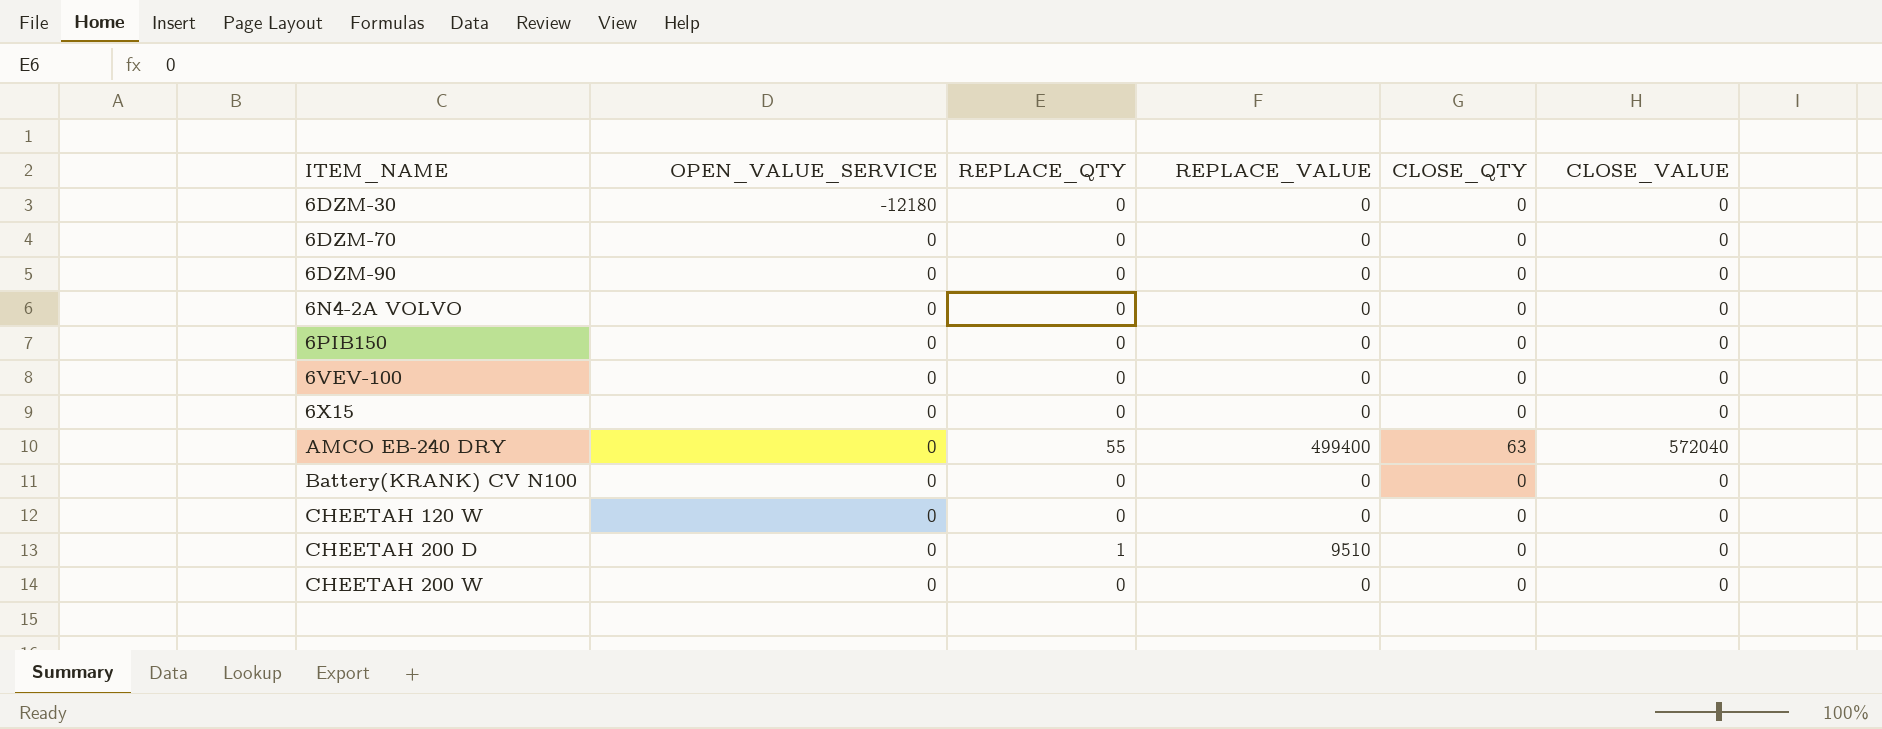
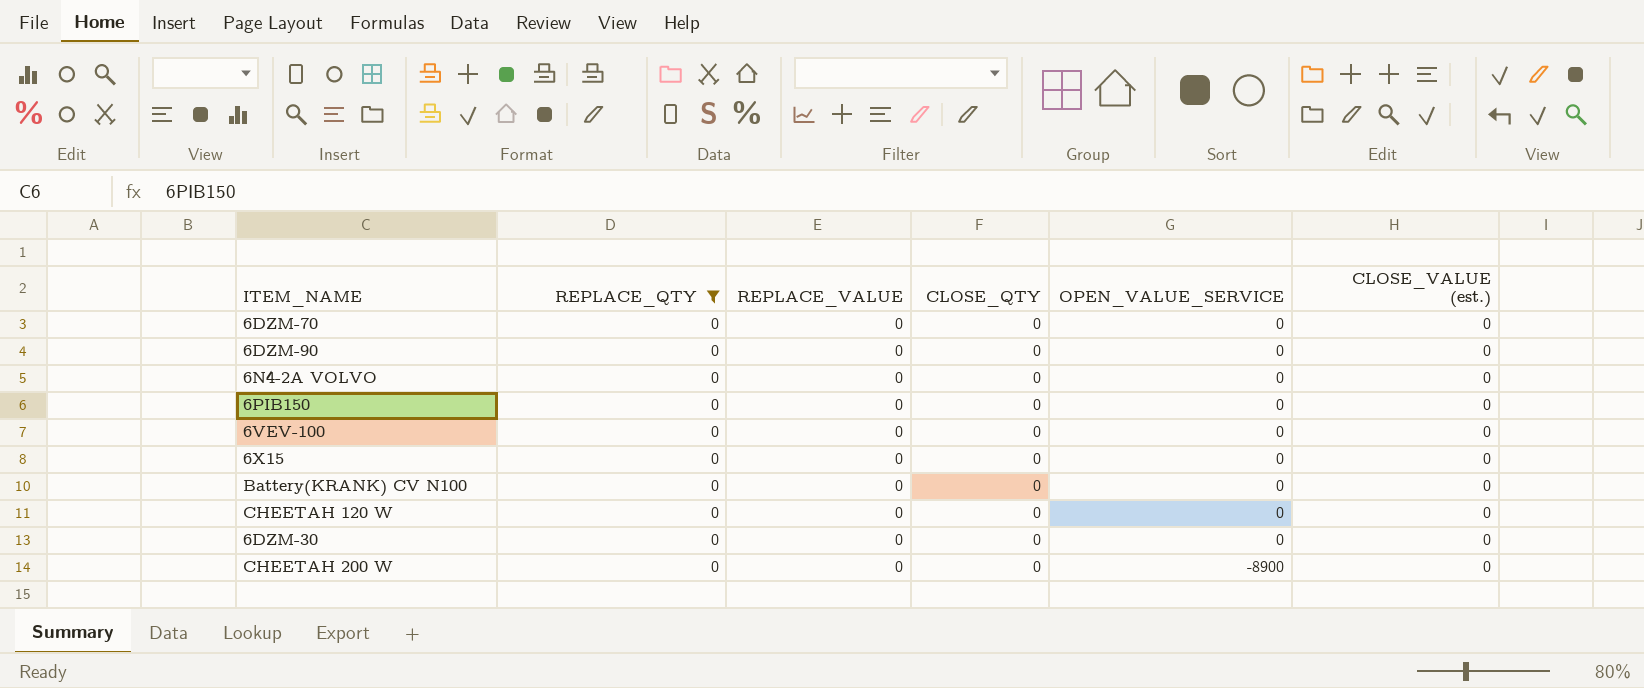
filter: none -> REPLACE_QTY = 0
row order: ITEM_NAME ascending -> OPEN_VALUE_SERVICE descending
column OPEN_VALUE_SERVICE | position: 2 -> 5
column name: CLOSE_VALUE -> CLOSE_VALUE (est.)
6DZM-30 | OPEN_VALUE_SERVICE: -12180 -> 0
CHEETAH 200 W | OPEN_VALUE_SERVICE: 0 -> -8900

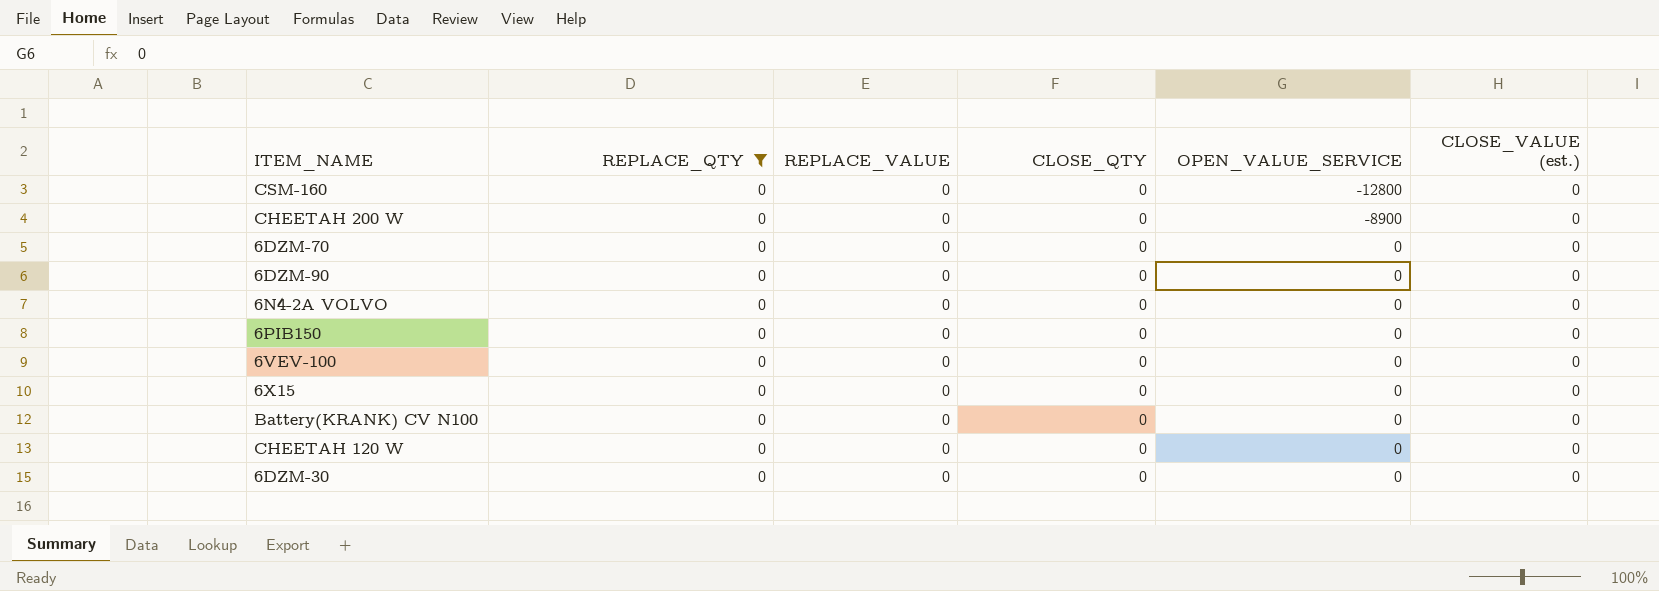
row order: OPEN_VALUE_SERVICE descending -> OPEN_VALUE_SERVICE ascending
row CSM-160: none -> 0 | 0 | 0 | -12800 | 0

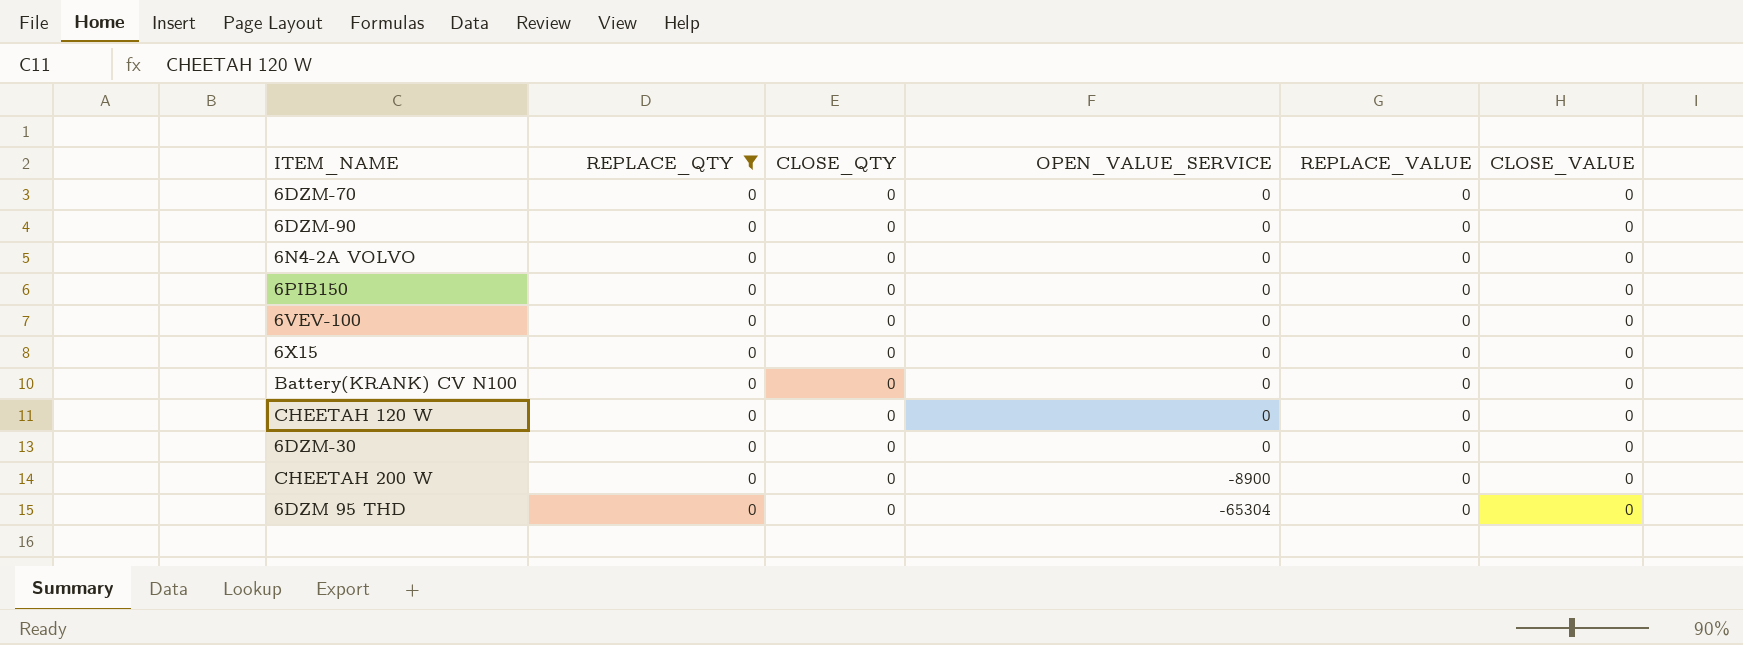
row order: OPEN_VALUE_SERVICE ascending -> OPEN_VALUE_SERVICE descending
column REPLACE_VALUE | position: 3 -> 5
column name: CLOSE_VALUE (est.) -> CLOSE_VALUE
row CSM-160: 0 | 0 | 0 | -12800 | 0 -> none
row 6DZM 95 THD: none -> 0 | 0 | -65304 | 0 | 0

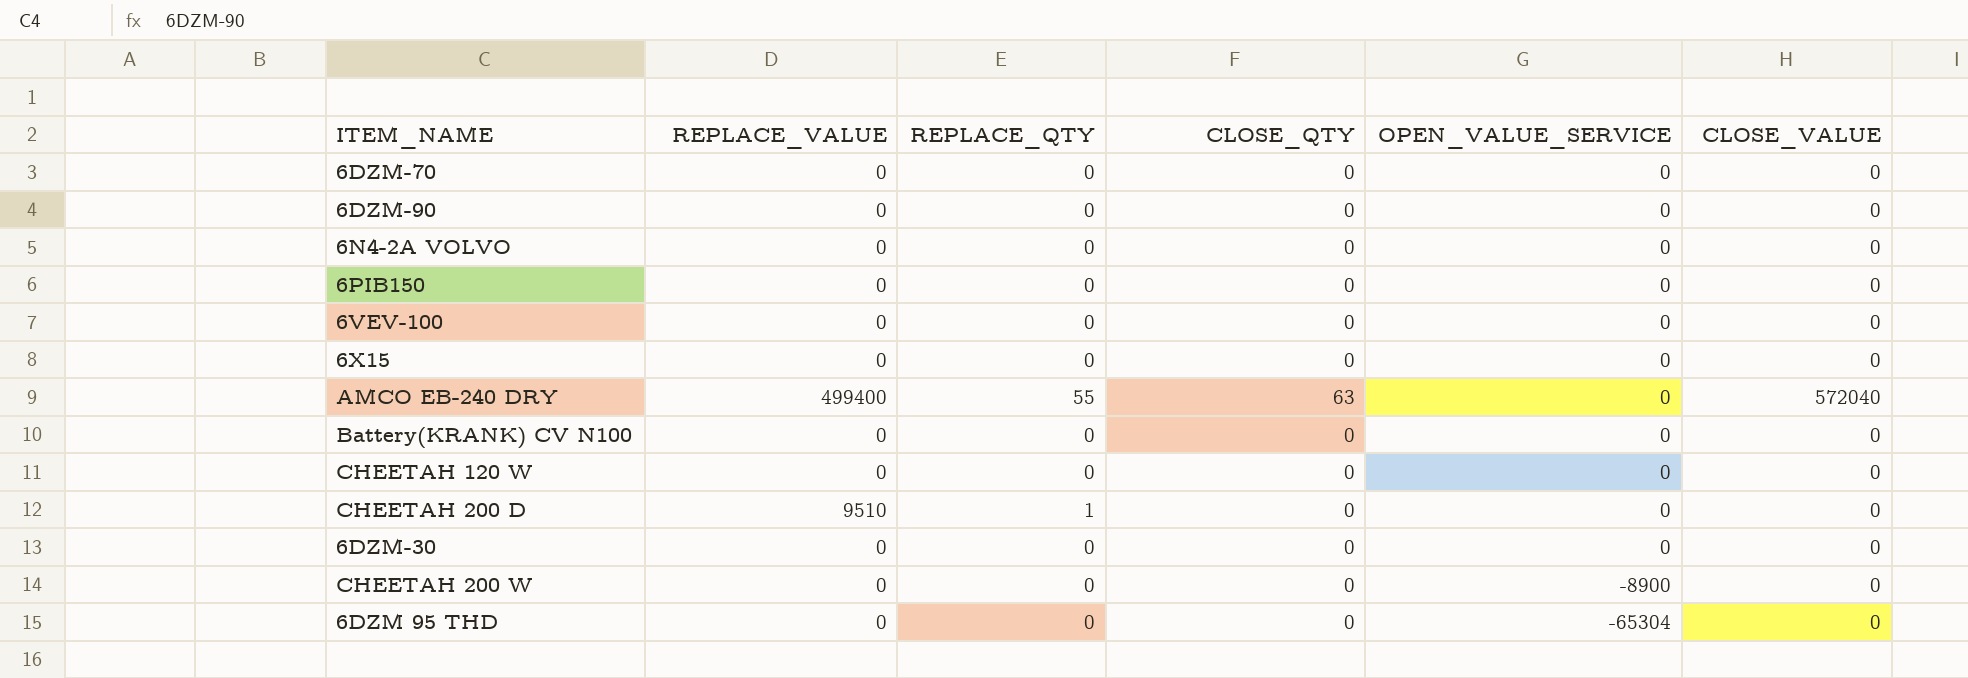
filter: REPLACE_QTY = 0 -> none
column REPLACE_VALUE | position: 5 -> 2

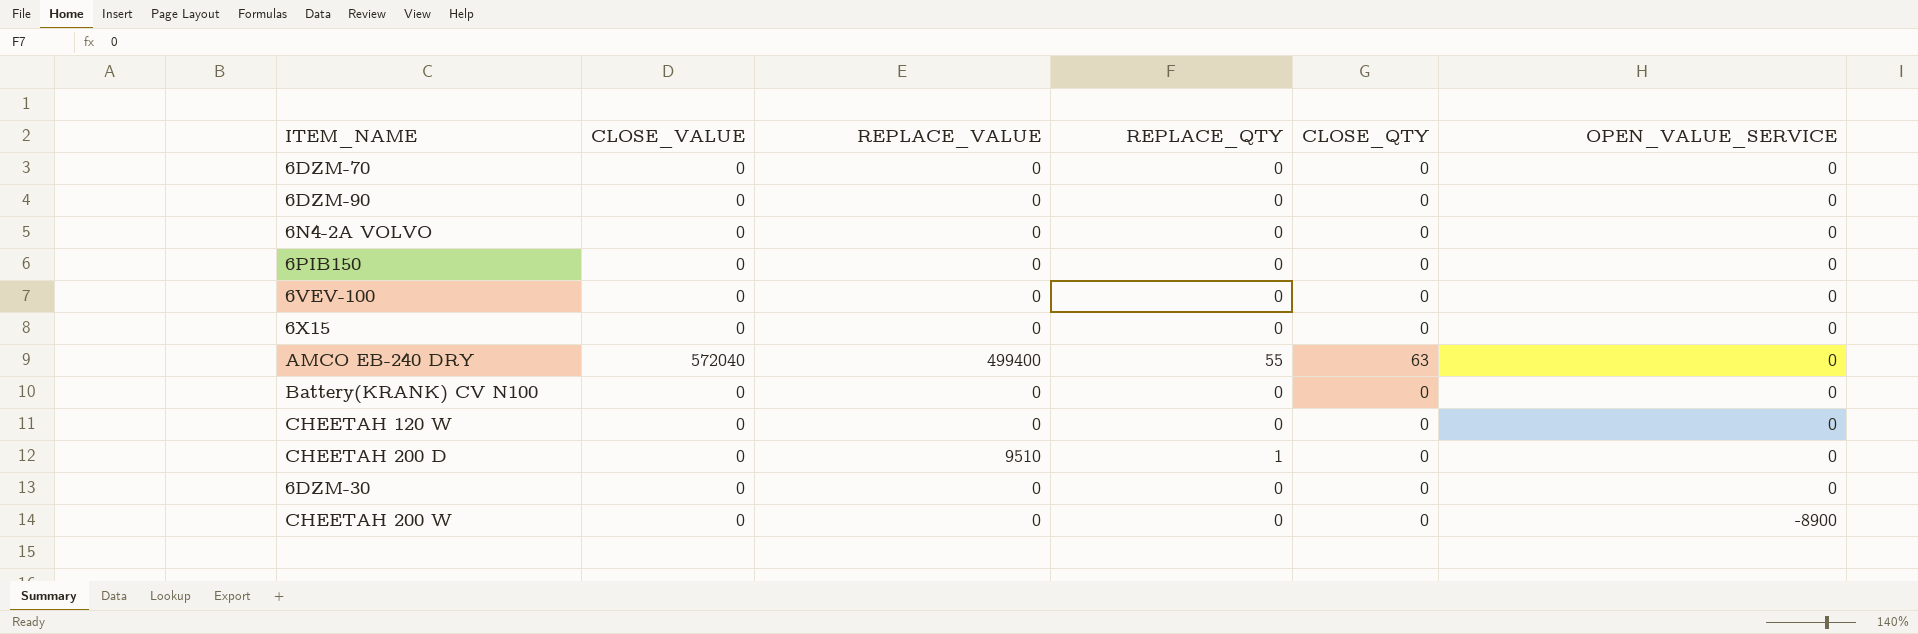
column CLOSE_VALUE | position: 6 -> 2
row 6DZM 95 THD: 0 | 0 | 0 | -65304 | 0 -> none

